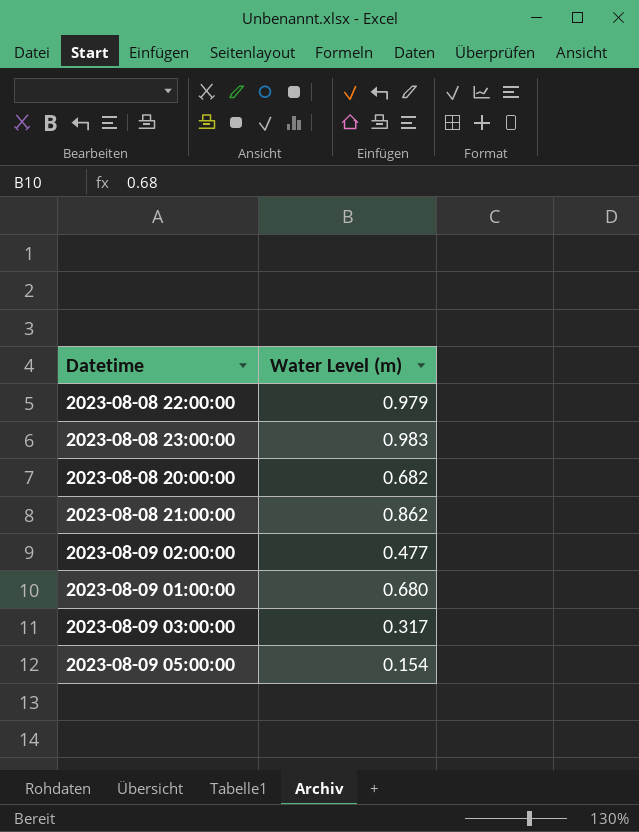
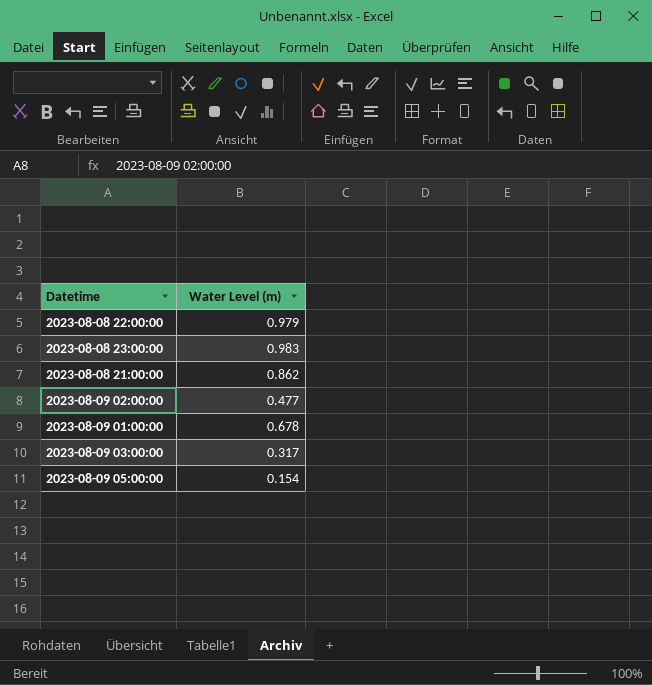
row 2023-08-08 20:00:00: 0.682 -> none
2023-08-09 01:00:00 | Water Level (m): 0.680 -> 0.678

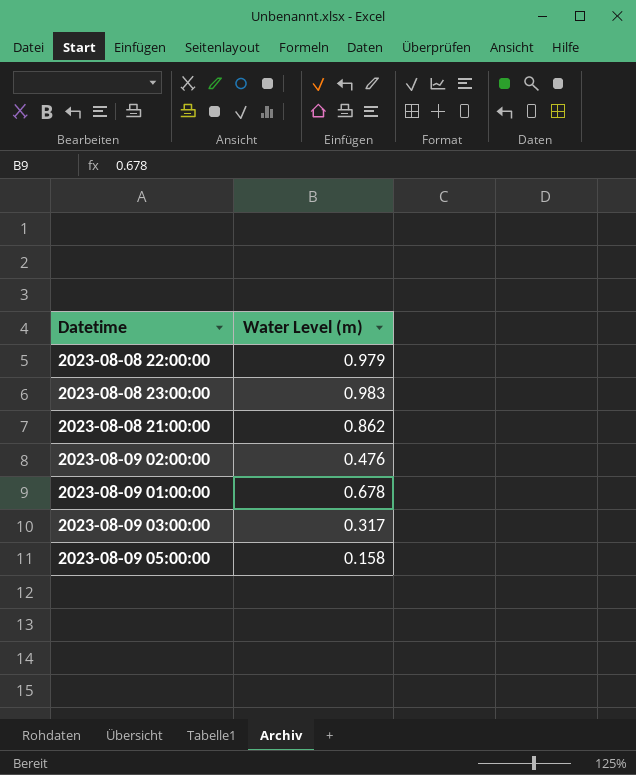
2023-08-09 02:00:00 | Water Level (m): 0.477 -> 0.476
2023-08-09 05:00:00 | Water Level (m): 0.154 -> 0.158

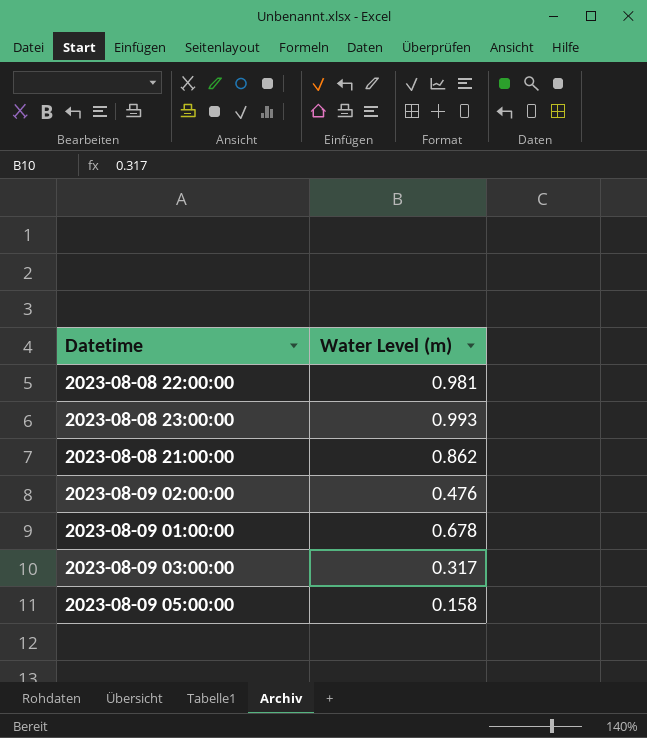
2023-08-08 22:00:00 | Water Level (m): 0.979 -> 0.981
2023-08-08 23:00:00 | Water Level (m): 0.983 -> 0.993

